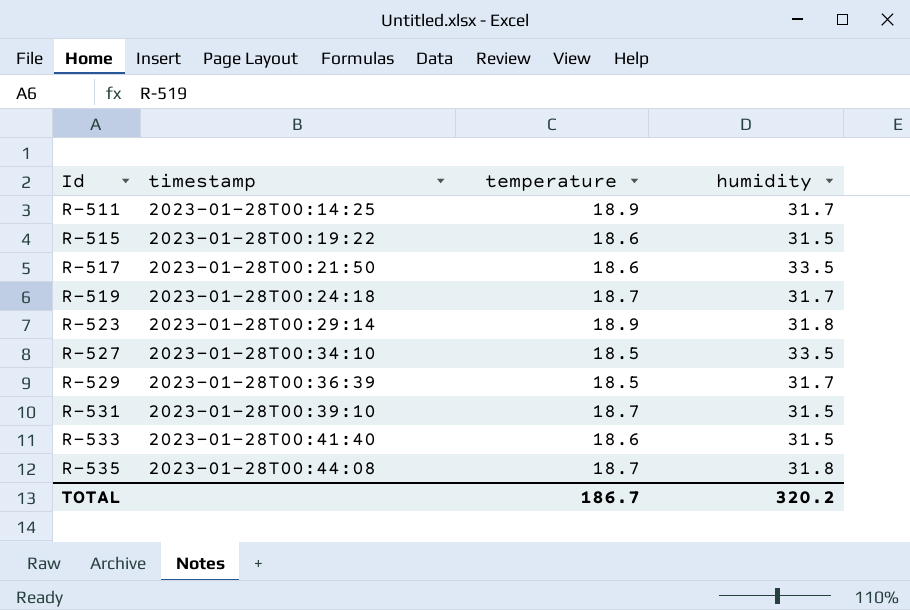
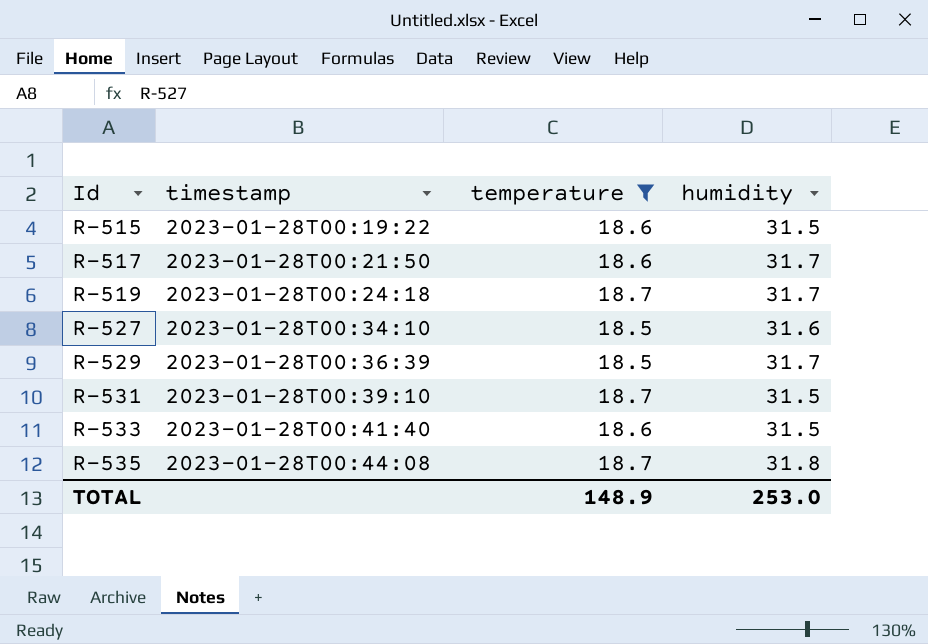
filter: none -> temperature != 18.9
R-517 | humidity: 33.5 -> 31.7
R-527 | humidity: 33.5 -> 31.6
TOTAL | temperature: 186.7 -> 148.9
TOTAL | humidity: 320.2 -> 253.0

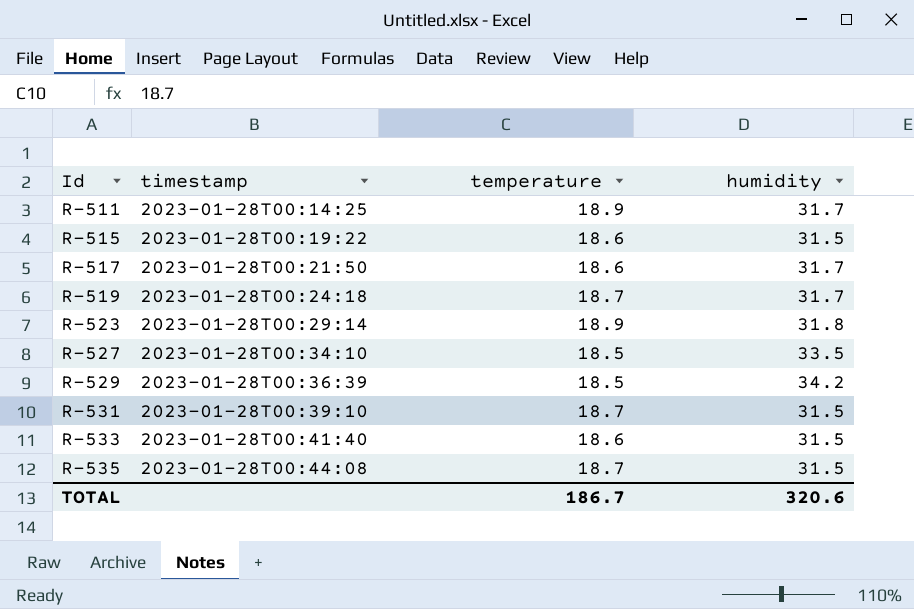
filter: temperature != 18.9 -> none
R-527 | humidity: 31.6 -> 33.5
R-529 | humidity: 31.7 -> 34.2
R-535 | humidity: 31.8 -> 31.5
TOTAL | temperature: 148.9 -> 186.7
TOTAL | humidity: 253.0 -> 320.6

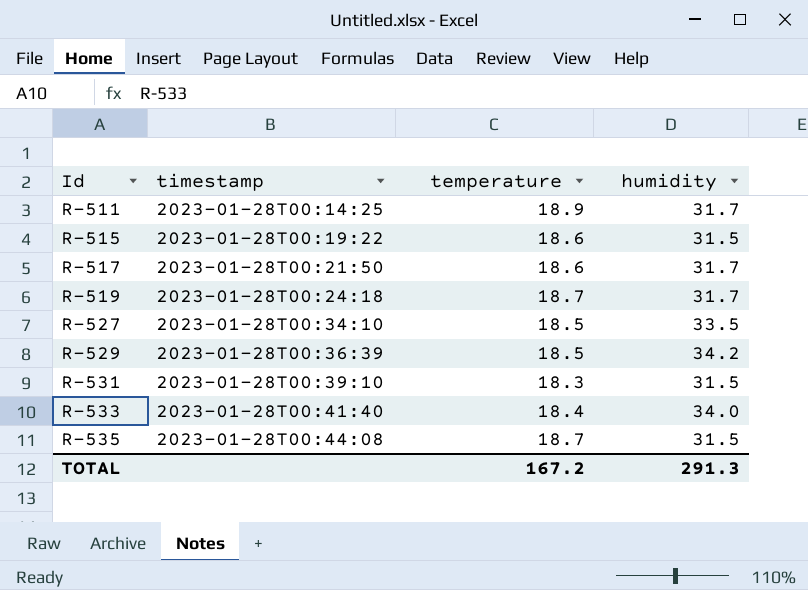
row R-523: 2023-01-28T00:29:14 | 18.9 | 31.8 -> none
R-531 | temperature: 18.7 -> 18.3
R-533 | temperature: 18.6 -> 18.4
R-533 | humidity: 31.5 -> 34.0
TOTAL | temperature: 186.7 -> 167.2
TOTAL | humidity: 320.6 -> 291.3

